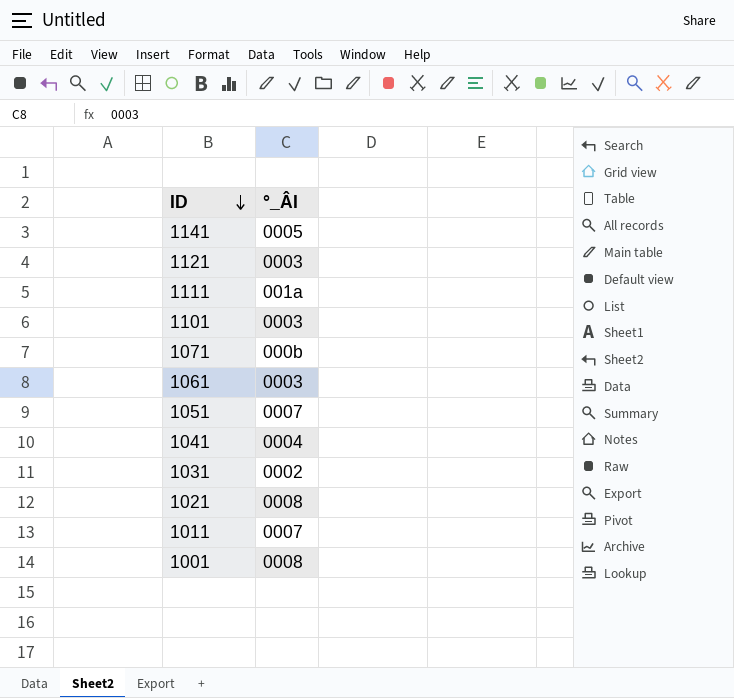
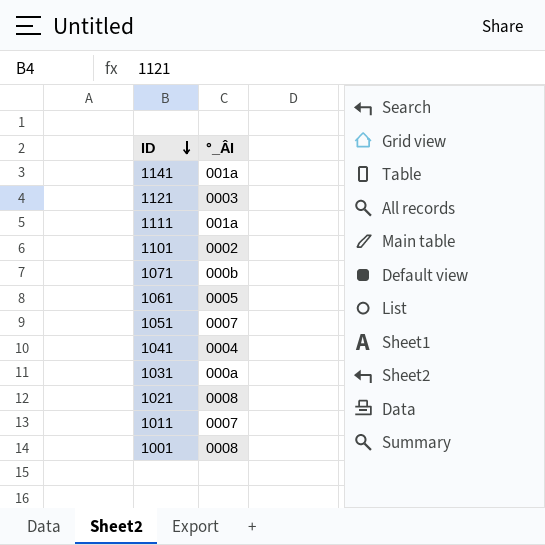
1141 | °_ÂI: 0005 -> 001a
1101 | °_ÂI: 0003 -> 0002
1061 | °_ÂI: 0003 -> 0005
1031 | °_ÂI: 0002 -> 000a

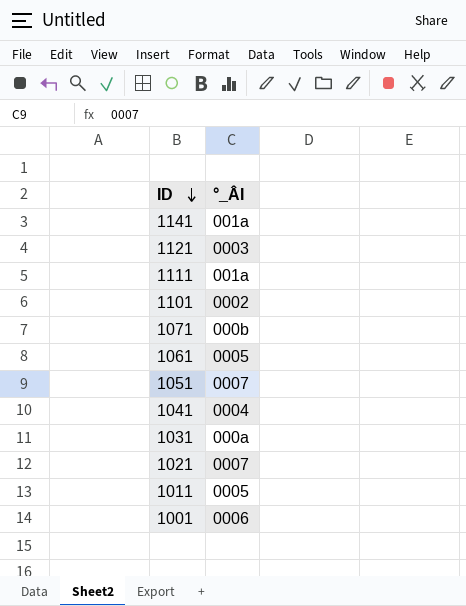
1021 | °_ÂI: 0008 -> 0007
1011 | °_ÂI: 0007 -> 0005
1001 | °_ÂI: 0008 -> 0006

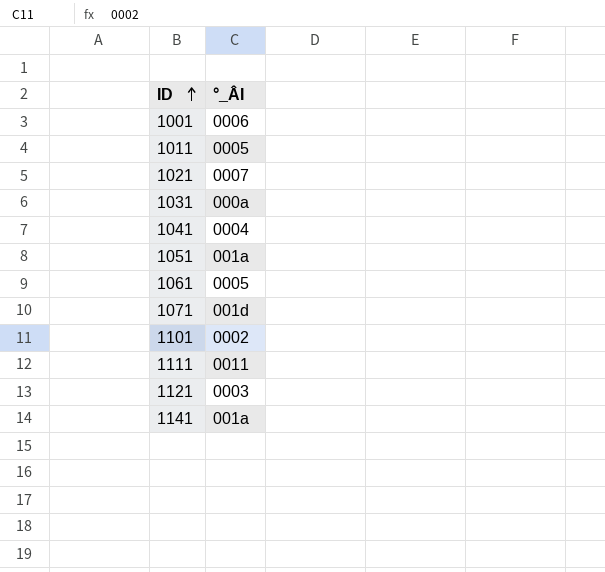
row order: ID descending -> ID ascending
1051 | °_ÂI: 0007 -> 001a
1071 | °_ÂI: 000b -> 001d
1111 | °_ÂI: 001a -> 0011

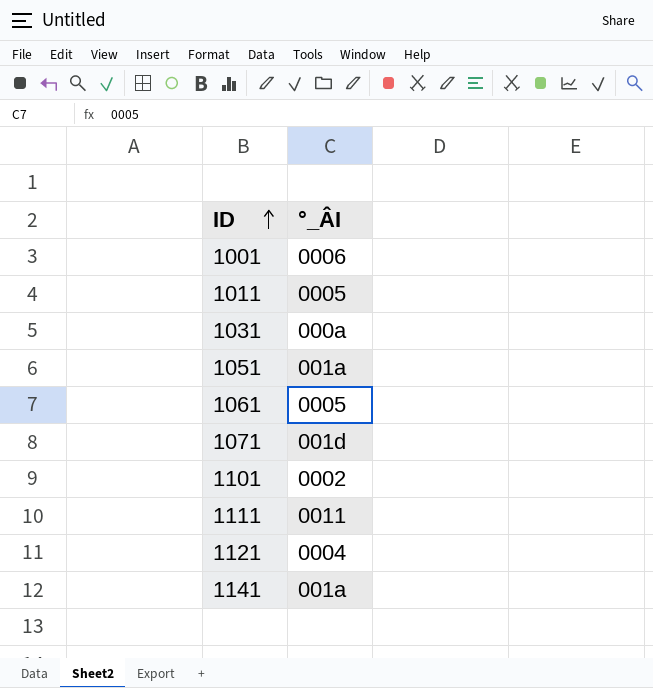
row 1021: 0007 -> none
row 1041: 0004 -> none
1121 | °_ÂI: 0003 -> 0004

